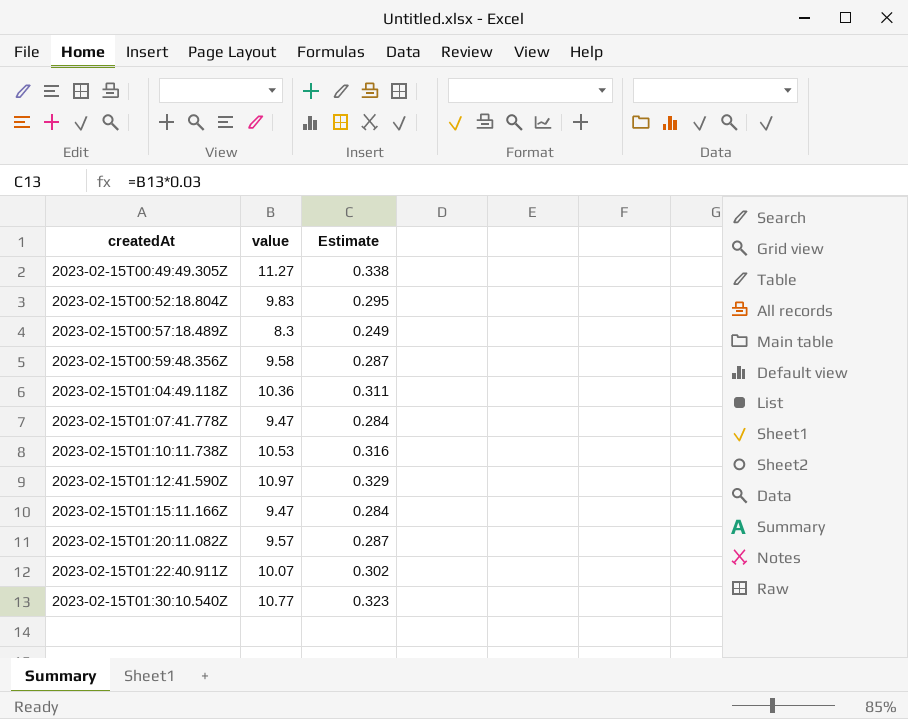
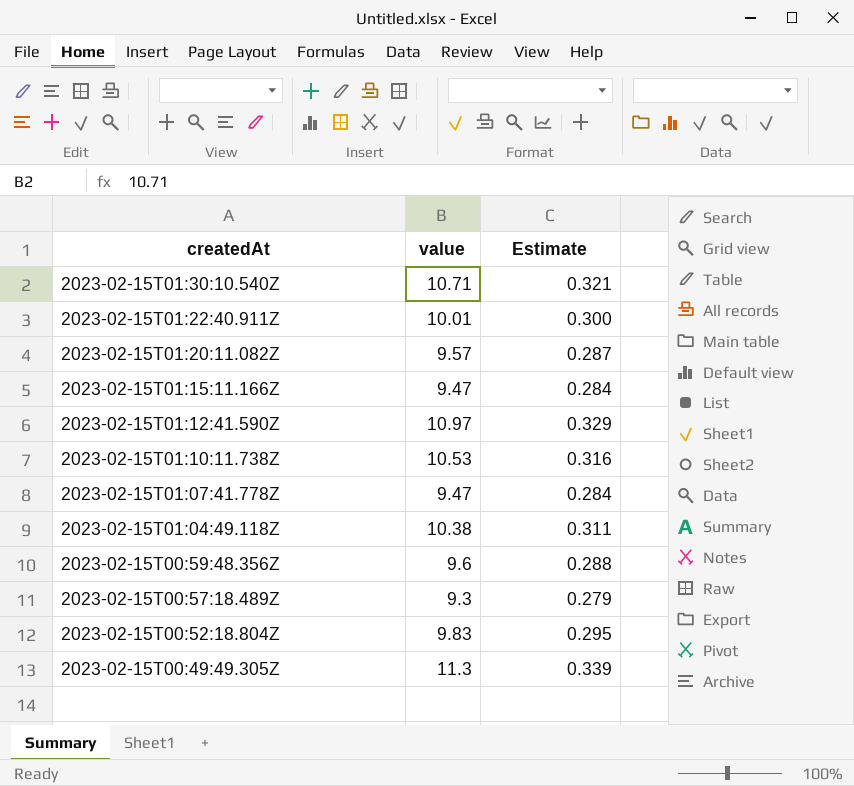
row order: createdAt ascending -> createdAt descending
2023-02-15T01:30:10.540Z | value: 10.77 -> 10.71
2023-02-15T01:30:10.540Z | Estimate: 0.323 -> 0.321
2023-02-15T01:22:40.911Z | value: 10.07 -> 10.01
2023-02-15T01:22:40.911Z | Estimate: 0.302 -> 0.300
2023-02-15T01:04:49.118Z | value: 10.36 -> 10.38
2023-02-15T00:59:48.356Z | value: 9.58 -> 9.6
2023-02-15T00:59:48.356Z | Estimate: 0.287 -> 0.288
2023-02-15T00:57:18.489Z | value: 8.3 -> 9.3
2023-02-15T00:57:18.489Z | Estimate: 0.249 -> 0.279
2023-02-15T00:49:49.305Z | value: 11.27 -> 11.3
2023-02-15T00:49:49.305Z | Estimate: 0.338 -> 0.339

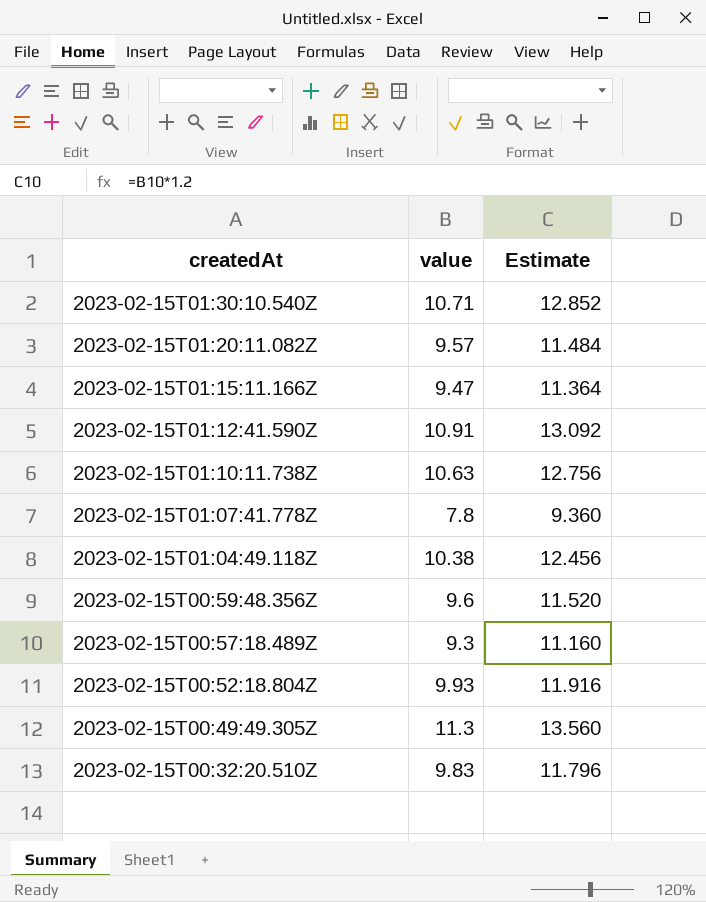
column Estimate | formula: [value] * 0.03 -> [value] * 1.2
row 2023-02-15T01:22:40.911Z: 10.01 | 0.300 -> none
2023-02-15T01:12:41.590Z | value: 10.97 -> 10.91
2023-02-15T01:10:11.738Z | value: 10.53 -> 10.63
2023-02-15T01:07:41.778Z | value: 9.47 -> 7.8
2023-02-15T00:52:18.804Z | value: 9.83 -> 9.93
row 2023-02-15T00:32:20.510Z: none -> 9.83 | 11.796

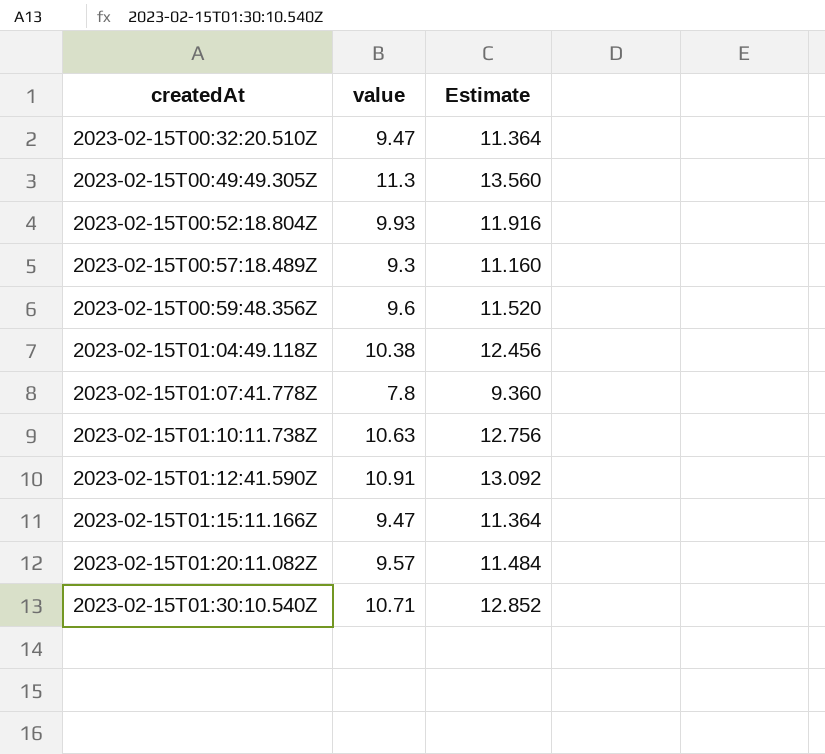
row order: createdAt descending -> createdAt ascending
2023-02-15T00:32:20.510Z | value: 9.83 -> 9.47
2023-02-15T00:32:20.510Z | Estimate: 11.796 -> 11.364

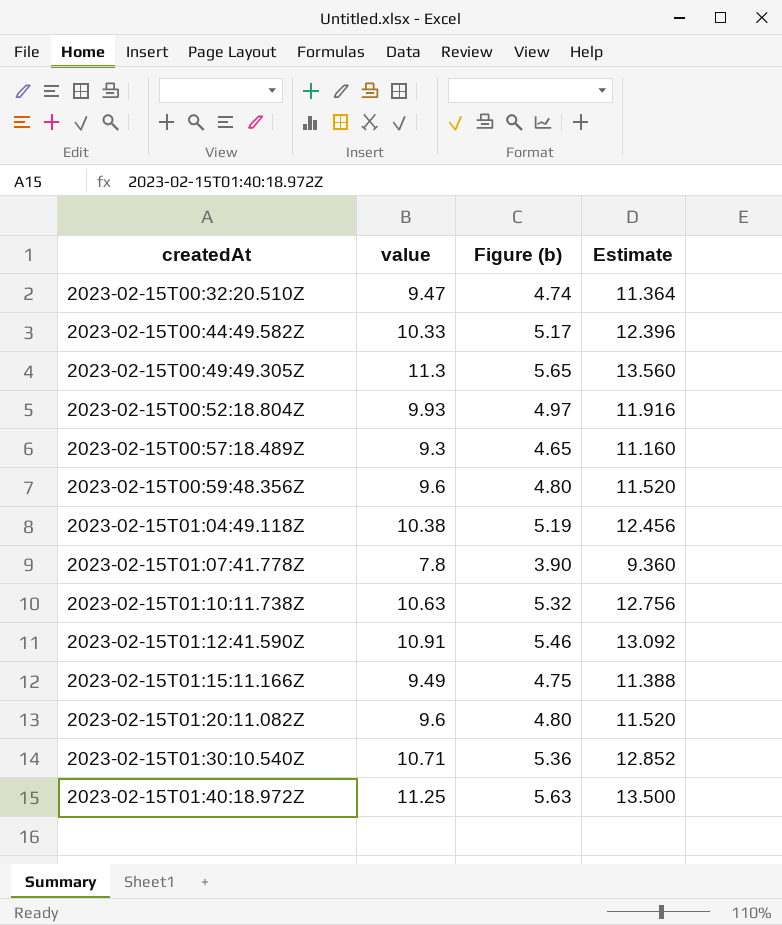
column Figure (b) | formula: none -> [value] * 0.5
row 2023-02-15T00:44:49.582Z: none -> 10.33 | 5.17 | 12.396
2023-02-15T01:15:11.166Z | value: 9.47 -> 9.49
2023-02-15T01:15:11.166Z | Estimate: 11.364 -> 11.388
2023-02-15T01:20:11.082Z | value: 9.57 -> 9.6
2023-02-15T01:20:11.082Z | Estimate: 11.484 -> 11.520
row 2023-02-15T01:40:18.972Z: none -> 11.25 | 5.63 | 13.500

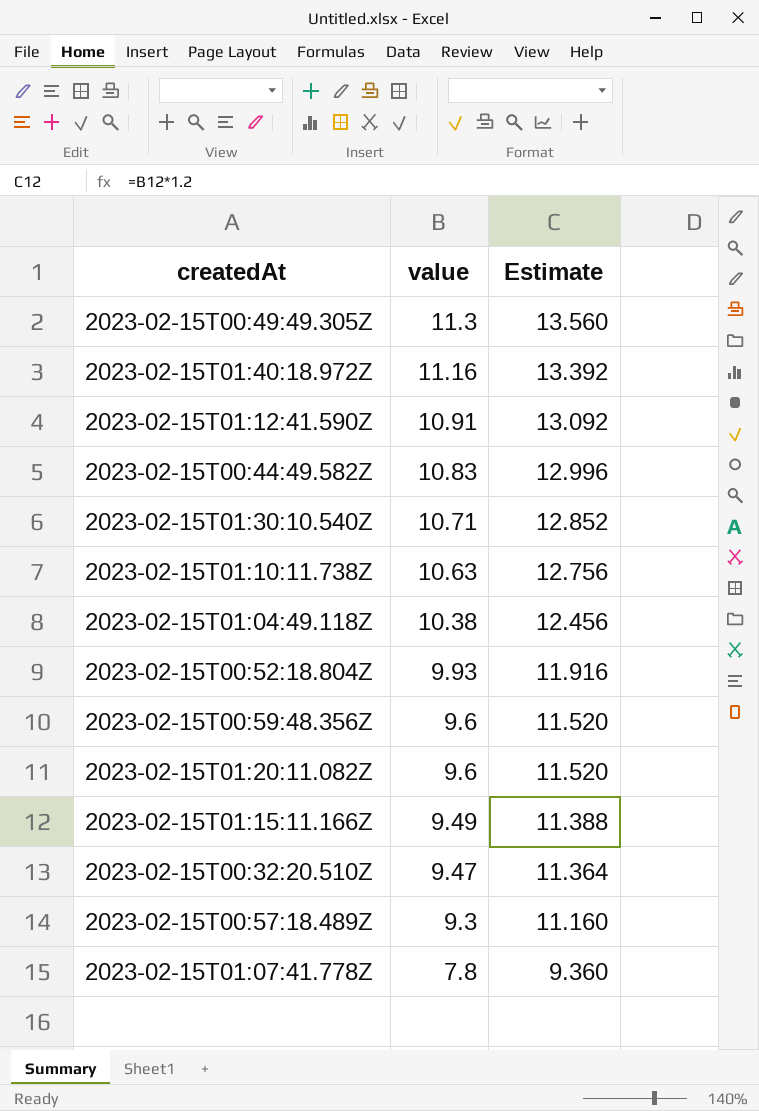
row order: createdAt ascending -> value descending
column Figure (b) | formula: [value] * 0.5 -> none
2023-02-15T01:40:18.972Z | value: 11.25 -> 11.16
2023-02-15T01:40:18.972Z | Estimate: 13.500 -> 13.392
2023-02-15T00:44:49.582Z | value: 10.33 -> 10.83
2023-02-15T00:44:49.582Z | Estimate: 12.396 -> 12.996

